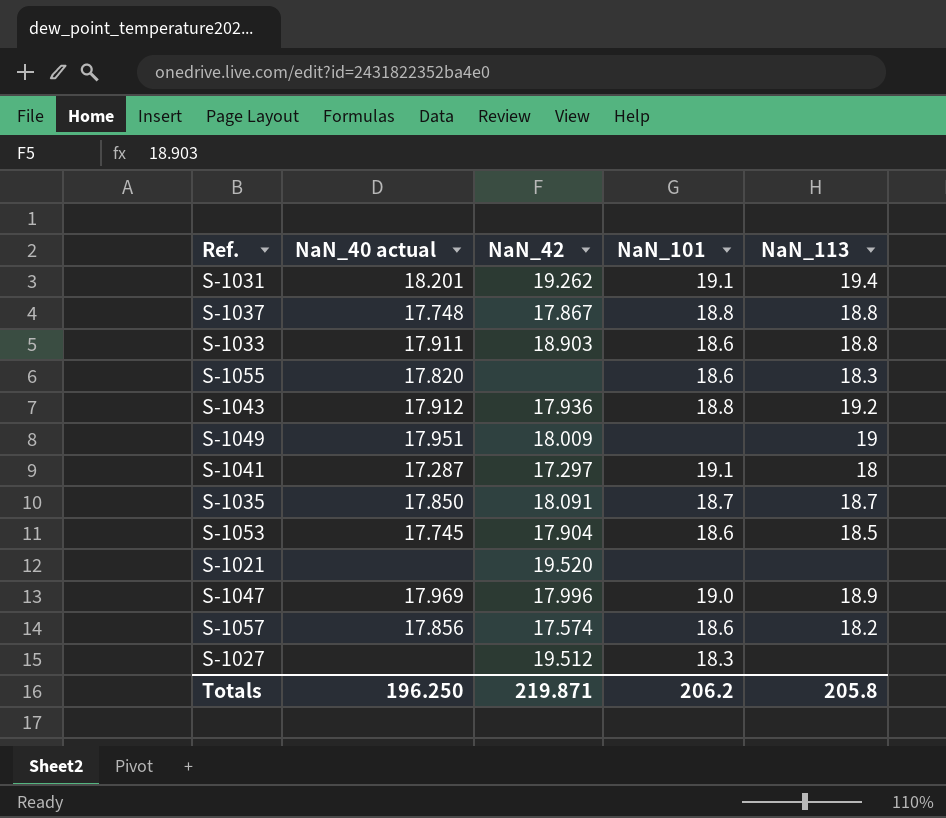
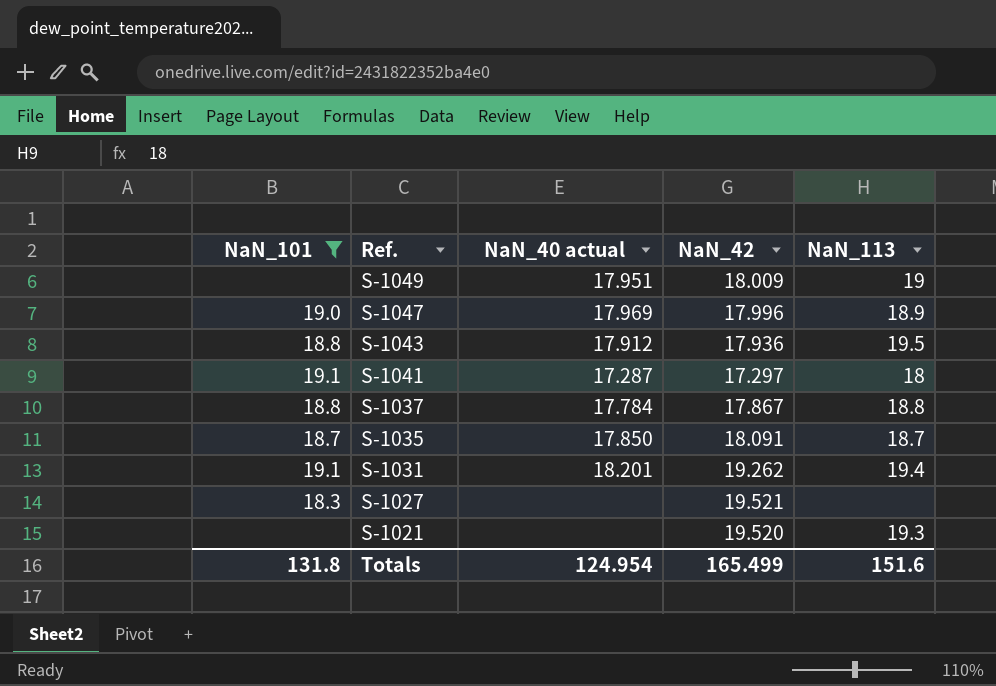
filter: none -> NaN_101 != 18.6
row order: none -> Ref. descending
column NaN_101 | position: 4 -> 1
S-1043 | NaN_113: 19.2 -> 19.5
S-1037 | NaN_40 actual: 17.748 -> 17.784
S-1027 | NaN_42: 19.512 -> 19.521
S-1021 | NaN_113: none -> 19.3
Totals | NaN_101: 206.2 -> 131.8
Totals | NaN_40 actual: 196.250 -> 124.954
Totals | NaN_42: 219.871 -> 165.499
Totals | NaN_113: 205.8 -> 151.6

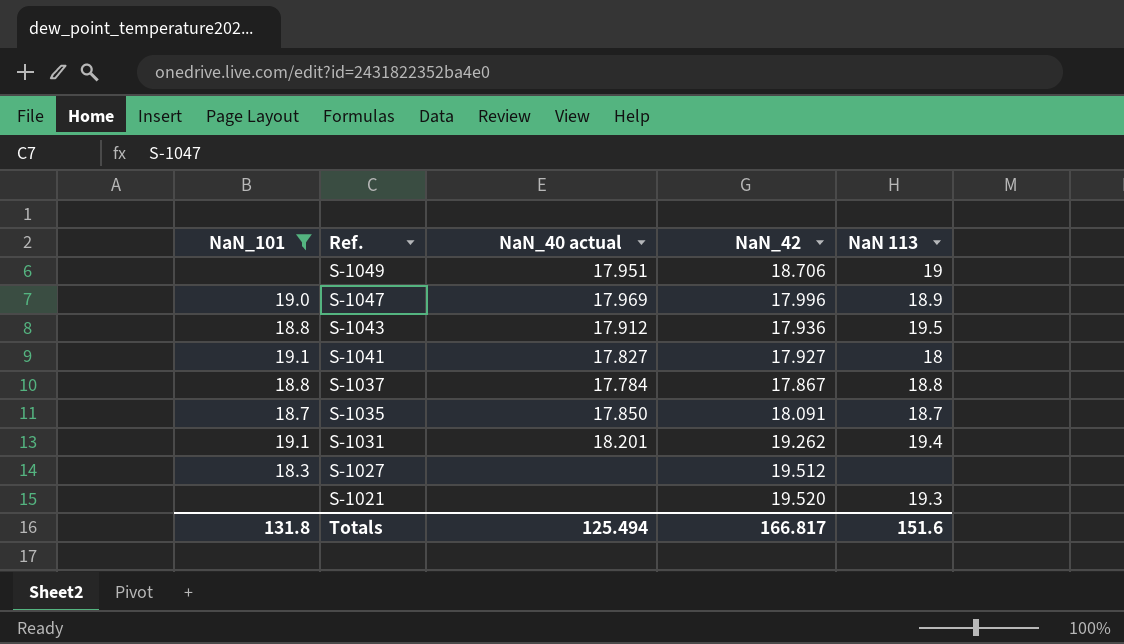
column name: NaN_113 -> NaN 113
S-1049 | NaN_42: 18.009 -> 18.706
S-1041 | NaN_40 actual: 17.287 -> 17.827
S-1041 | NaN_42: 17.297 -> 17.927
S-1027 | NaN_42: 19.521 -> 19.512
Totals | NaN_40 actual: 124.954 -> 125.494
Totals | NaN_42: 165.499 -> 166.817

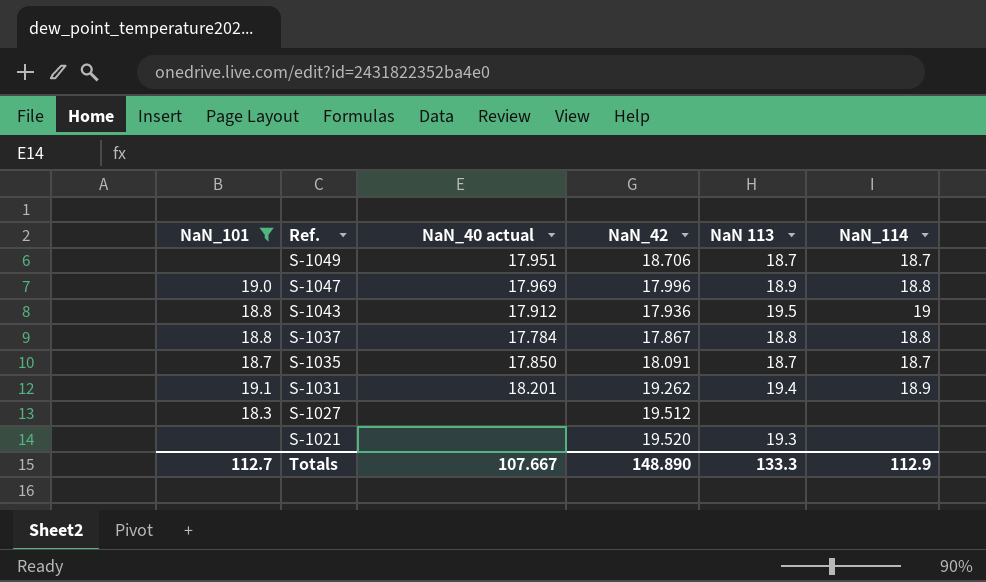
column NaN_114 | position: none -> 6
row S-1041: 19.1 | 17.827 | 17.927 | 18 -> none
S-1049 | NaN 113: 19 -> 18.7
Totals | NaN_101: 131.8 -> 112.7
Totals | NaN_40 actual: 125.494 -> 107.667
Totals | NaN_42: 166.817 -> 148.890
Totals | NaN 113: 151.6 -> 133.3

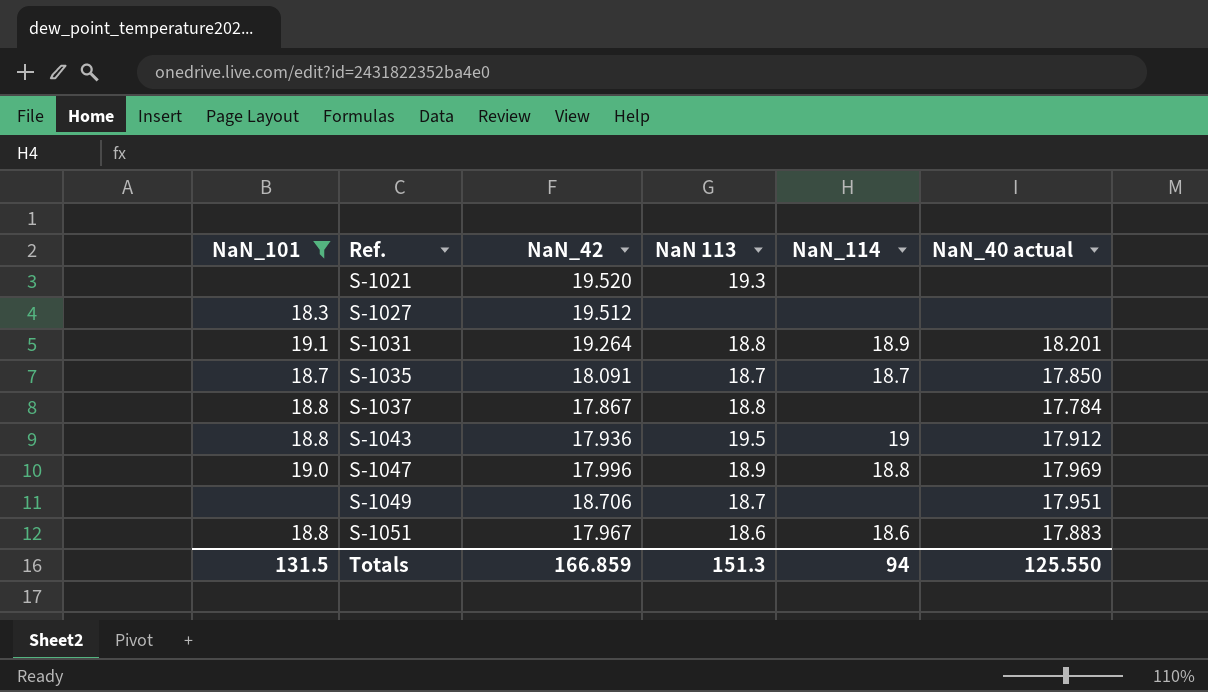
row order: Ref. descending -> Ref. ascending
column NaN_40 actual | position: 3 -> 6
S-1031 | NaN_42: 19.262 -> 19.264
S-1031 | NaN 113: 19.4 -> 18.8
S-1037 | NaN_114: 18.8 -> none
S-1049 | NaN_114: 18.7 -> none
row S-1051: none -> 18.8 | 17.967 | 18.6 | 18.6 | 17.883
Totals | NaN_101: 112.7 -> 131.5
Totals | NaN_42: 148.890 -> 166.859
Totals | NaN 113: 133.3 -> 151.3
Totals | NaN_114: 112.9 -> 94
Totals | NaN_40 actual: 107.667 -> 125.550

